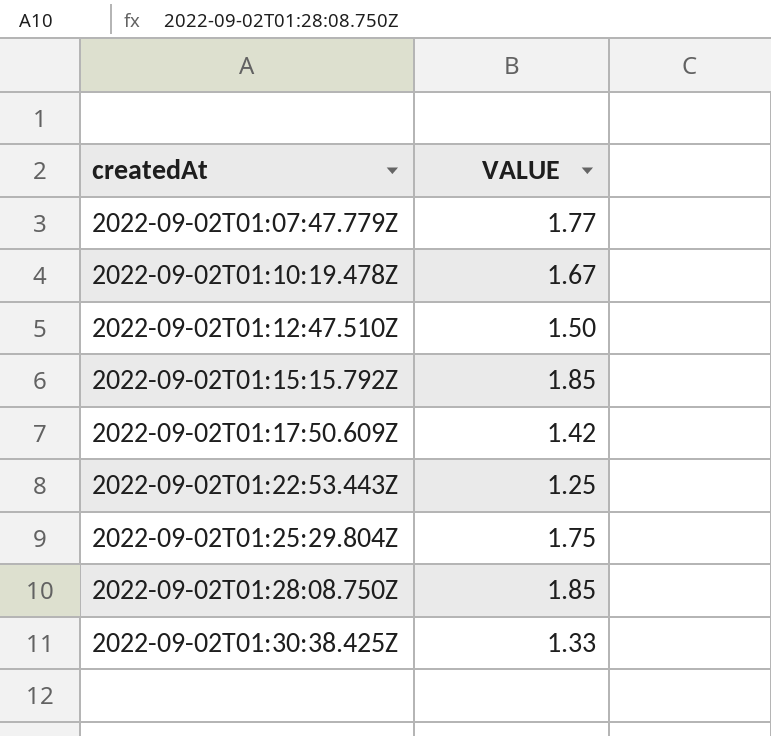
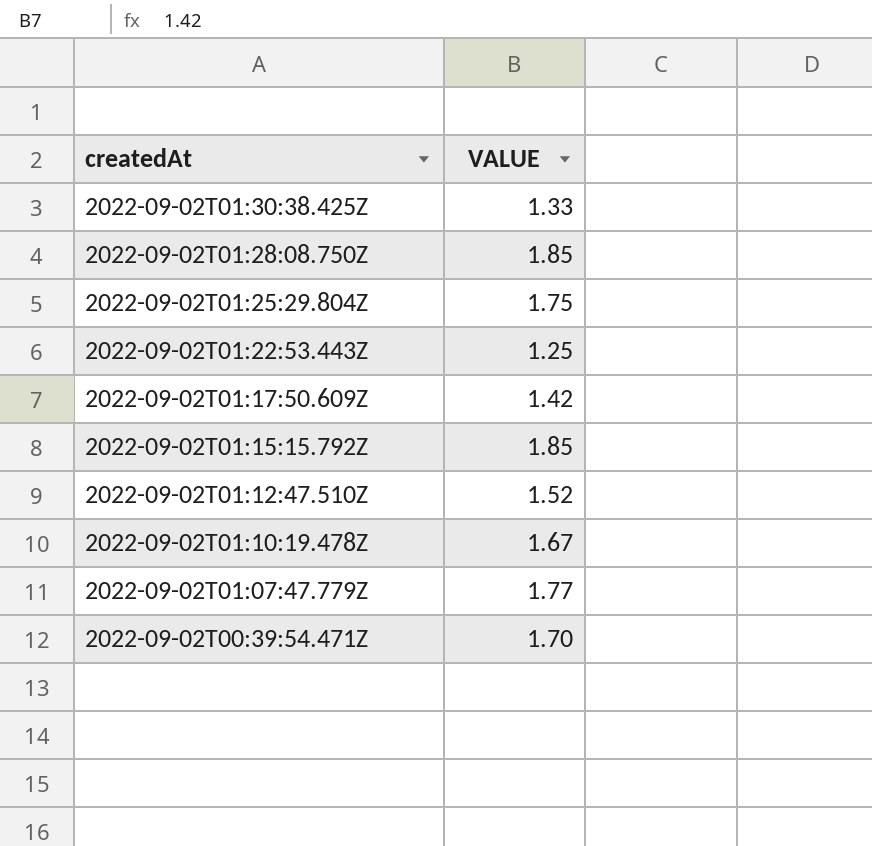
row order: createdAt ascending -> createdAt descending
2022-09-02T01:12:47.510Z | VALUE: 1.50 -> 1.52
row 2022-09-02T00:39:54.471Z: none -> 1.70

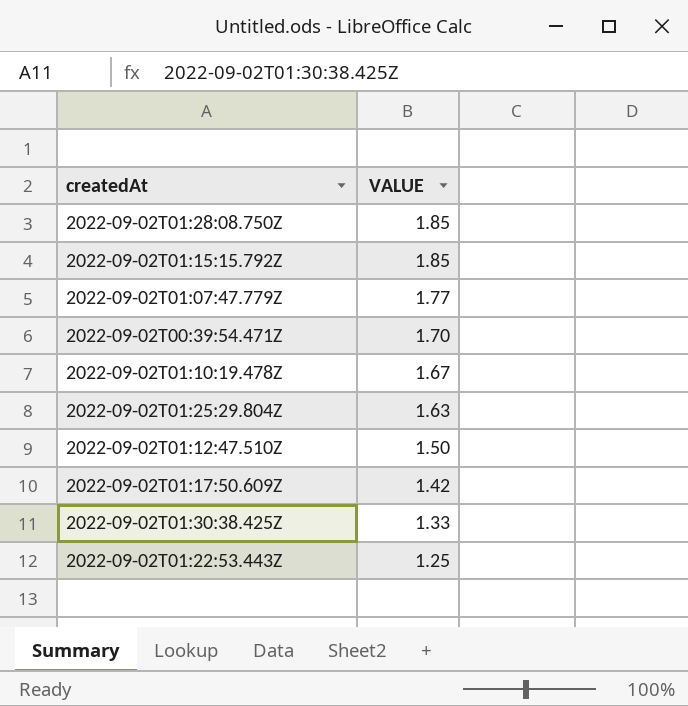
row order: createdAt descending -> VALUE descending
2022-09-02T01:25:29.804Z | VALUE: 1.75 -> 1.63
2022-09-02T01:12:47.510Z | VALUE: 1.52 -> 1.50

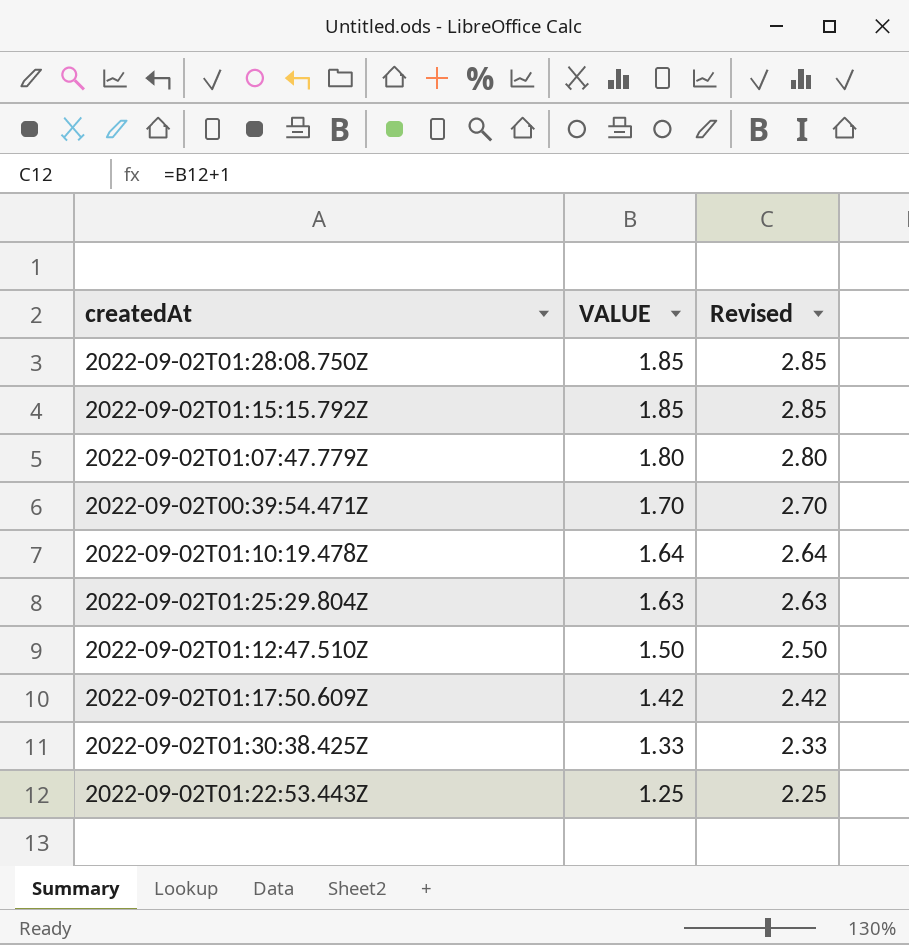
column Revised | formula: none -> [VALUE] + 1
2022-09-02T01:07:47.779Z | VALUE: 1.77 -> 1.80
2022-09-02T01:10:19.478Z | VALUE: 1.67 -> 1.64

